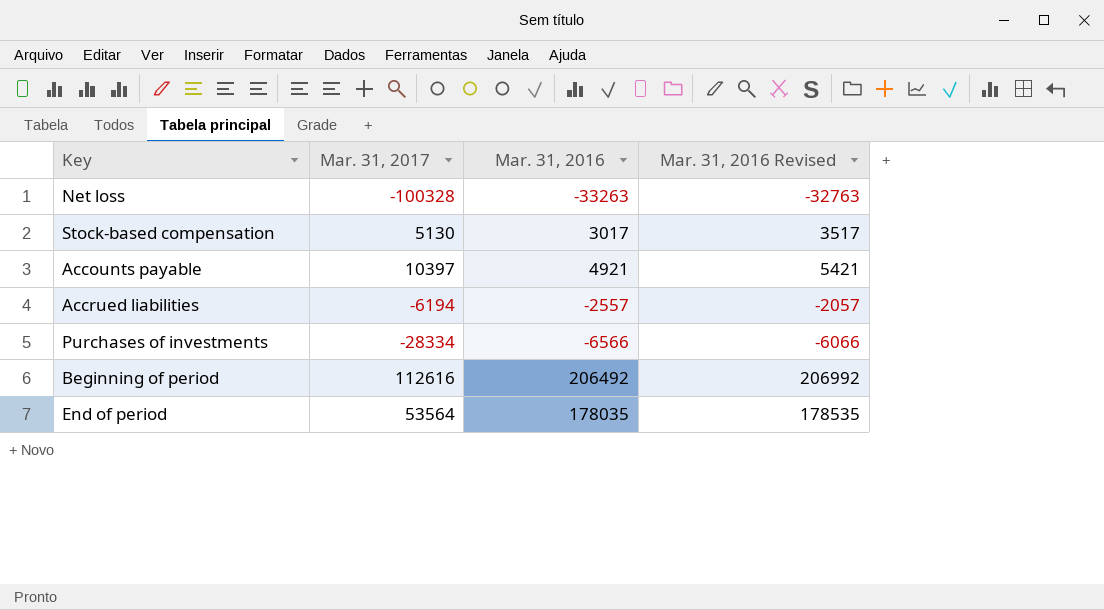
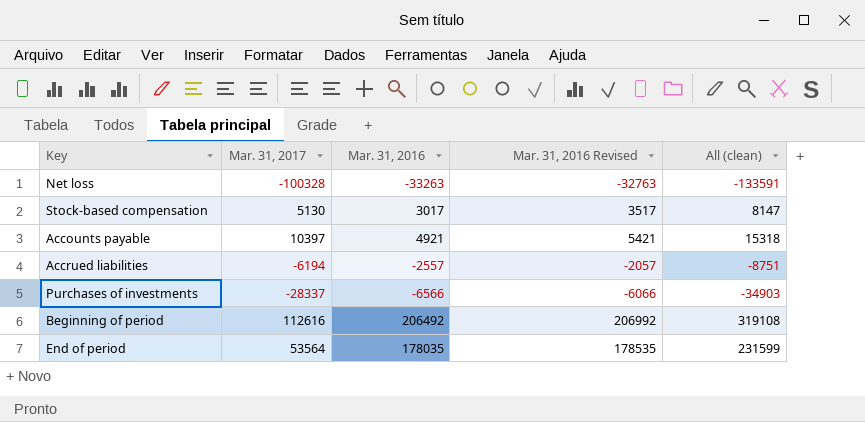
column All (clean) | formula: none -> [Mar. 31, 2017] + [Mar. 31, 2016]
Purchases of investments | Mar. 31, 2017: -28334 -> -28337

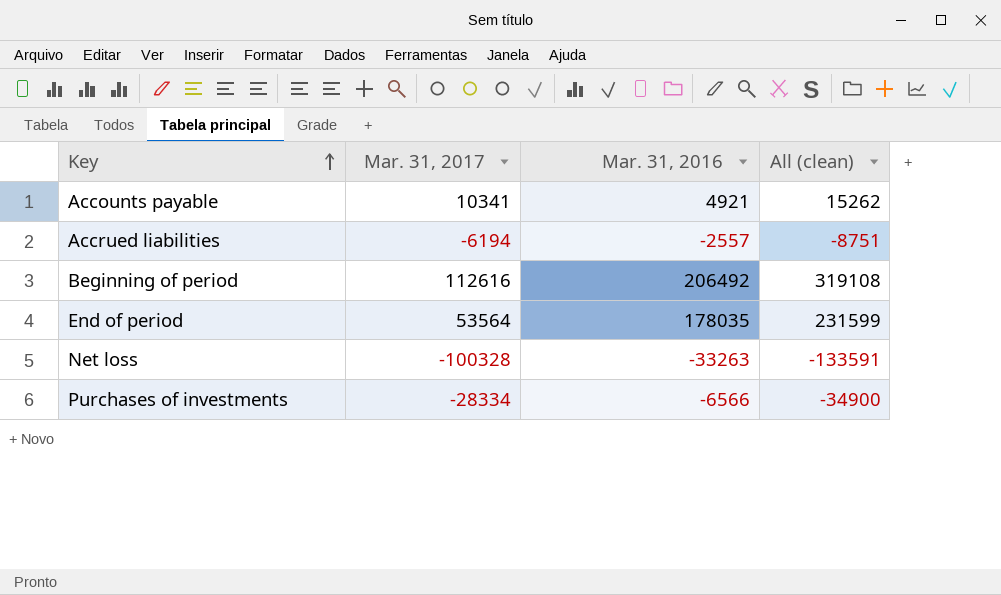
row order: none -> Key ascending
column Mar. 31, 2016 Revised | formula: [Mar. 31, 2016] + 500 -> none
row Stock-based compensation: 5130 | 3017 | 3517 | 8147 -> none
Accounts payable | Mar. 31, 2017: 10397 -> 10341
Accounts payable | All (clean): 15318 -> 15262
Purchases of investments | Mar. 31, 2017: -28337 -> -28334
Purchases of investments | All (clean): -34903 -> -34900

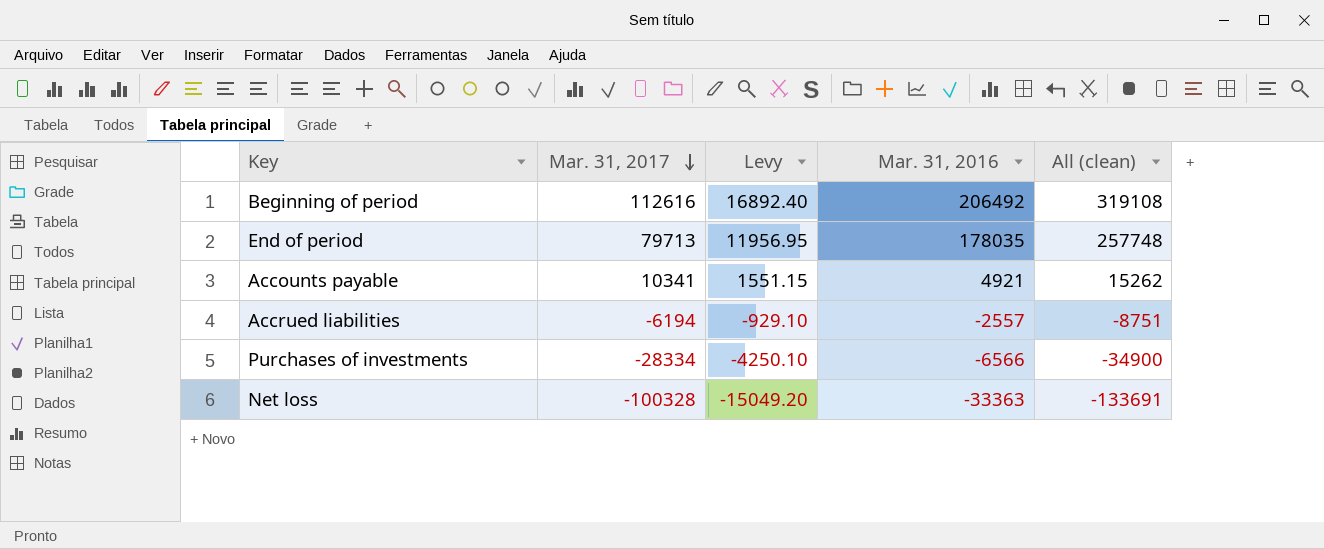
row order: Key ascending -> Mar. 31, 2017 descending
column Levy | formula: none -> [Mar. 31, 2017] * 0.15
End of period | Mar. 31, 2017: 53564 -> 79713
End of period | All (clean): 231599 -> 257748
Net loss | Mar. 31, 2016: -33263 -> -33363
Net loss | All (clean): -133591 -> -133691

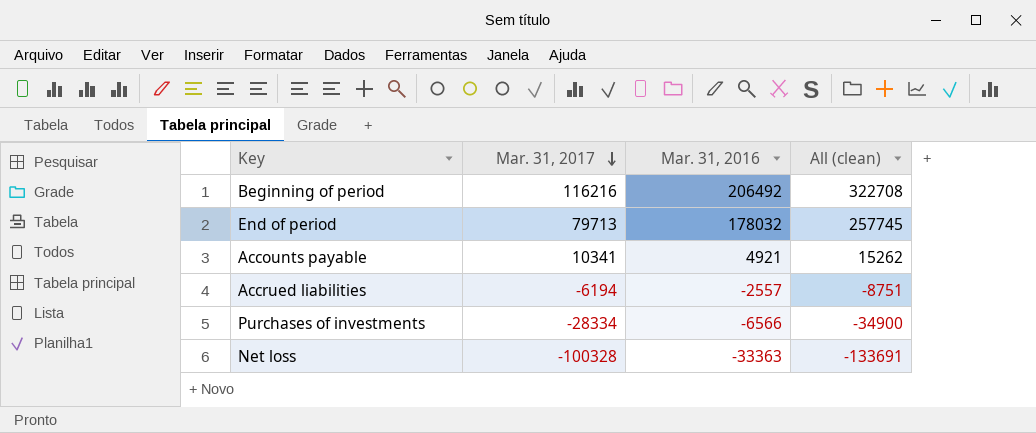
column Levy | formula: [Mar. 31, 2017] * 0.15 -> none
Beginning of period | Mar. 31, 2017: 112616 -> 116216
Beginning of period | All (clean): 319108 -> 322708
End of period | Mar. 31, 2016: 178035 -> 178032
End of period | All (clean): 257748 -> 257745

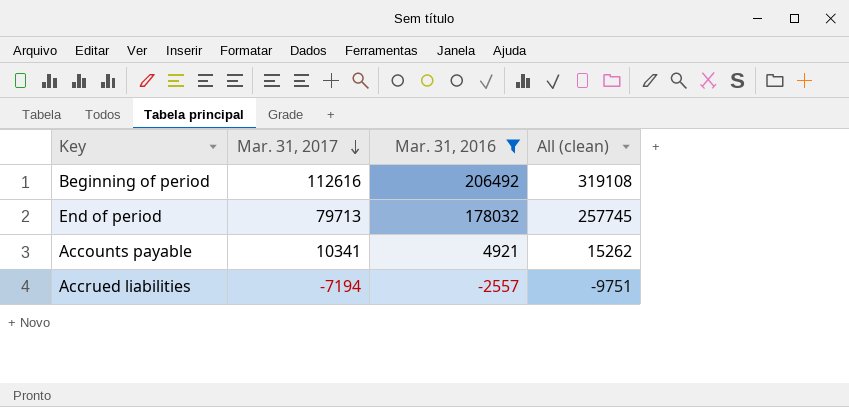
filter: none -> Mar. 31, 2016 >= -2557
Beginning of period | Mar. 31, 2017: 116216 -> 112616
Beginning of period | All (clean): 322708 -> 319108
Accrued liabilities | Mar. 31, 2017: -6194 -> -7194
Accrued liabilities | All (clean): -8751 -> -9751

